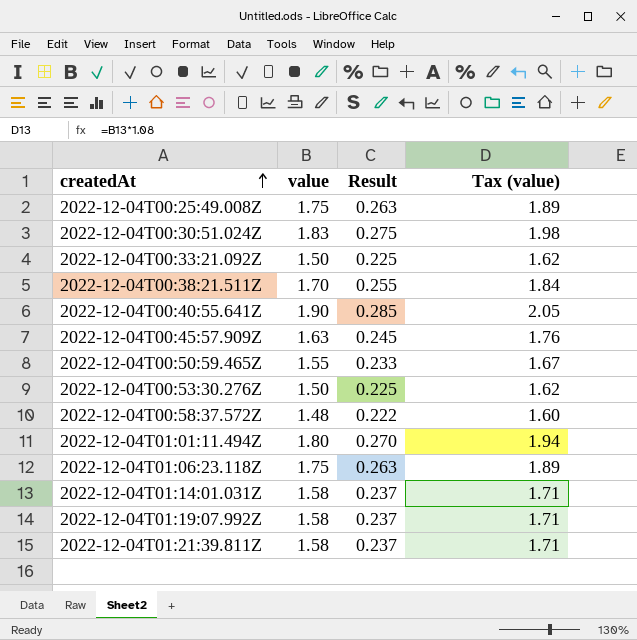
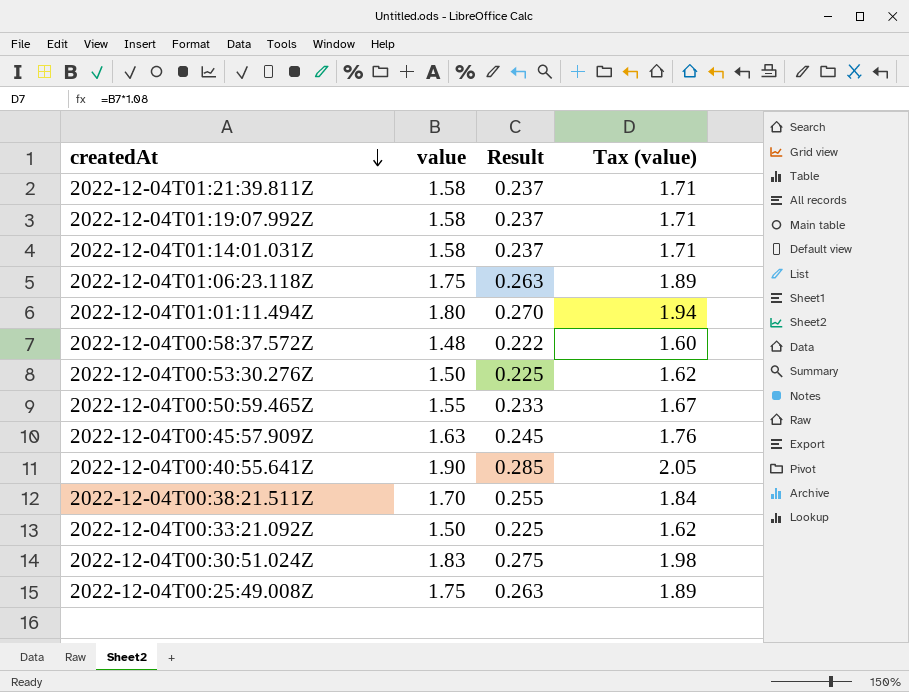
row order: createdAt ascending -> createdAt descending

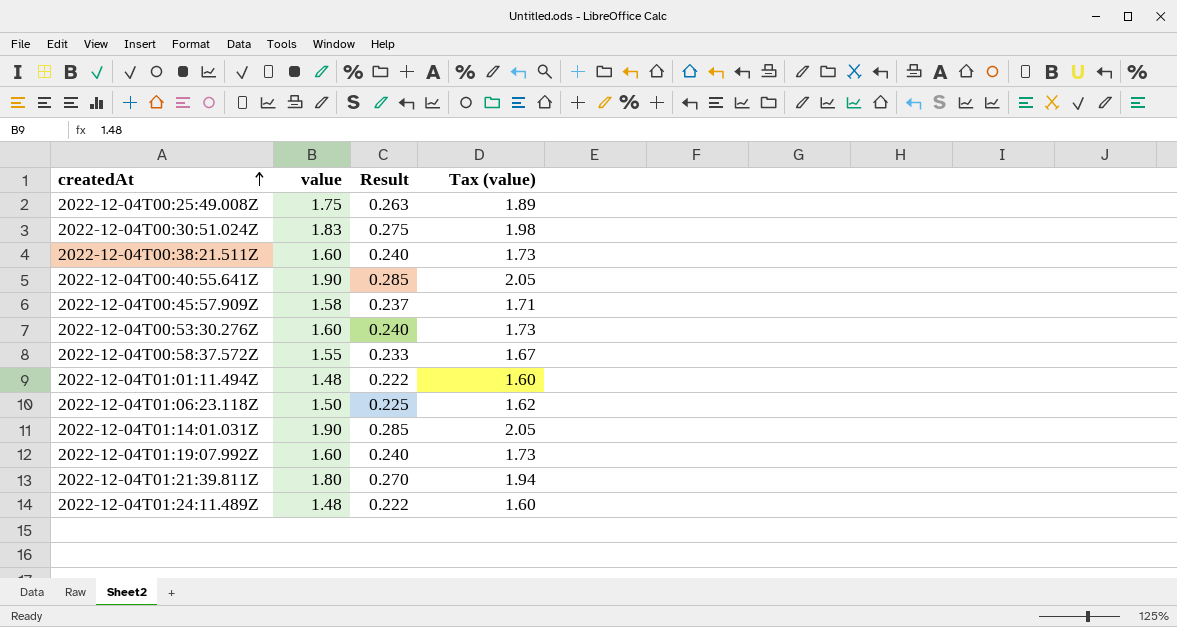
row order: createdAt descending -> createdAt ascending
row 2022-12-04T00:50:59.465Z: 1.55 | 0.233 | 1.67 -> none
row 2022-12-04T00:33:21.092Z: 1.50 | 0.225 | 1.62 -> none
2022-12-04T00:38:21.511Z | value: 1.70 -> 1.60
2022-12-04T00:38:21.511Z | Result: 0.255 -> 0.240
2022-12-04T00:38:21.511Z | Tax (value): 1.84 -> 1.73
2022-12-04T00:45:57.909Z | value: 1.63 -> 1.58
2022-12-04T00:45:57.909Z | Result: 0.245 -> 0.237
2022-12-04T00:45:57.909Z | Tax (value): 1.76 -> 1.71
2022-12-04T00:53:30.276Z | value: 1.50 -> 1.60
2022-12-04T00:53:30.276Z | Result: 0.225 -> 0.240
2022-12-04T00:53:30.276Z | Tax (value): 1.62 -> 1.73
2022-12-04T00:58:37.572Z | value: 1.48 -> 1.55
2022-12-04T00:58:37.572Z | Result: 0.222 -> 0.233
2022-12-04T00:58:37.572Z | Tax (value): 1.60 -> 1.67
2022-12-04T01:01:11.494Z | value: 1.80 -> 1.48
2022-12-04T01:01:11.494Z | Result: 0.270 -> 0.222
2022-12-04T01:01:11.494Z | Tax (value): 1.94 -> 1.60
2022-12-04T01:06:23.118Z | value: 1.75 -> 1.50
2022-12-04T01:06:23.118Z | Result: 0.263 -> 0.225
2022-12-04T01:06:23.118Z | Tax (value): 1.89 -> 1.62
2022-12-04T01:14:01.031Z | value: 1.58 -> 1.90
2022-12-04T01:14:01.031Z | Result: 0.237 -> 0.285
2022-12-04T01:14:01.031Z | Tax (value): 1.71 -> 2.05
2022-12-04T01:19:07.992Z | value: 1.58 -> 1.60
2022-12-04T01:19:07.992Z | Result: 0.237 -> 0.240
2022-12-04T01:19:07.992Z | Tax (value): 1.71 -> 1.73
2022-12-04T01:21:39.811Z | value: 1.58 -> 1.80
2022-12-04T01:21:39.811Z | Result: 0.237 -> 0.270
2022-12-04T01:21:39.811Z | Tax (value): 1.71 -> 1.94
row 2022-12-04T01:24:11.489Z: none -> 1.48 | 0.222 | 1.60

